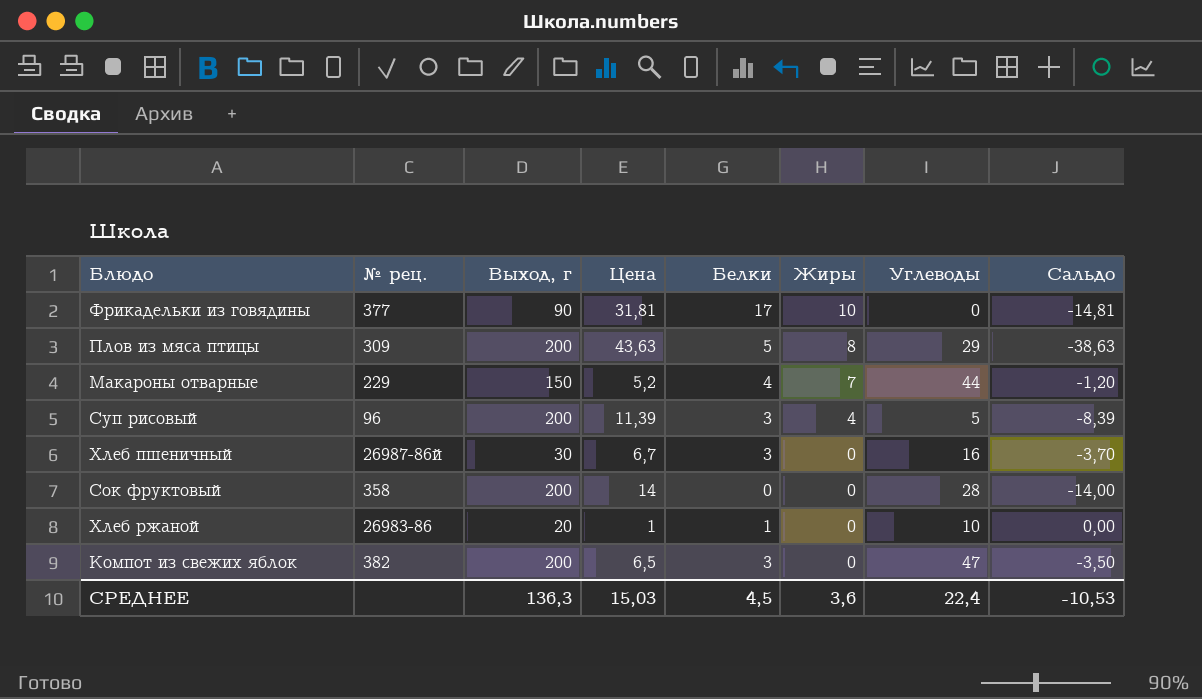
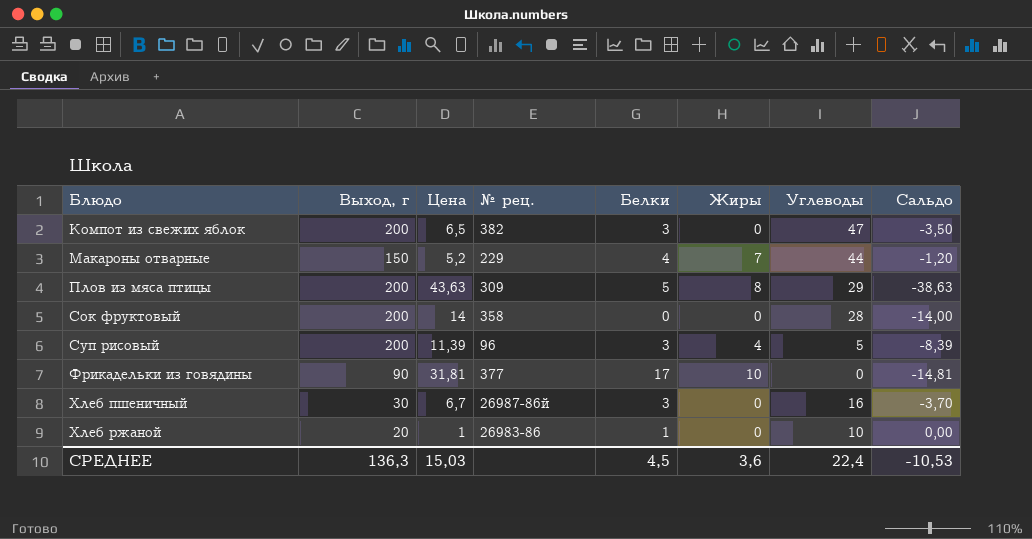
row order: Жиры descending -> Блюдо ascending
column № рец. | position: 2 -> 4

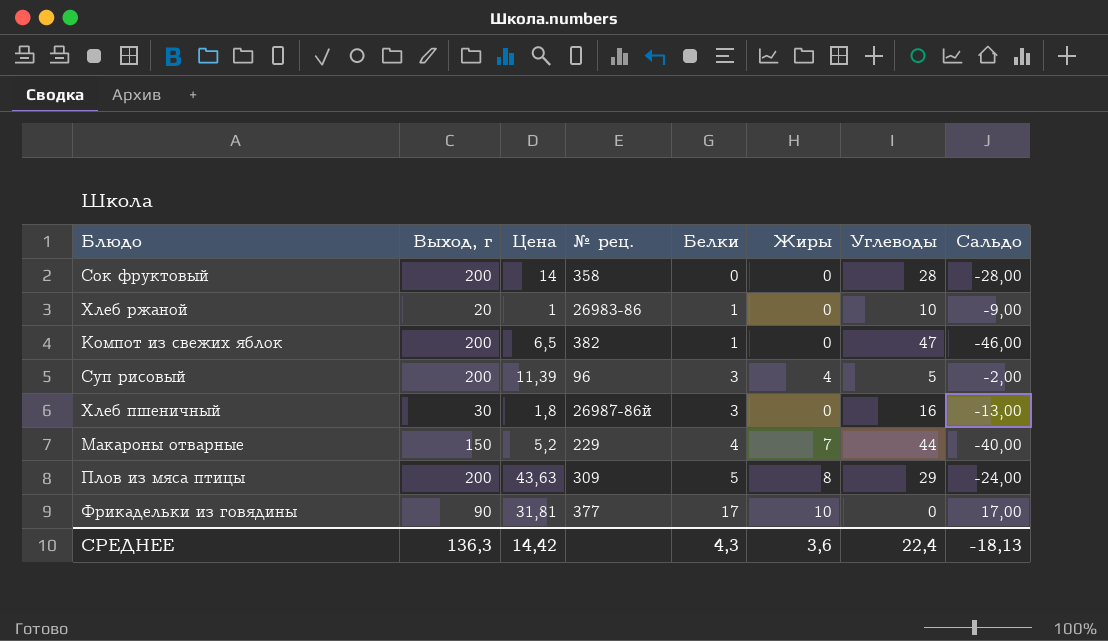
row order: Блюдо ascending -> Белки ascending
column Сальдо | formula: [Белки] - [Цена] -> [Белки] - [Углеводы]
Компот из свежих яблок | Белки: 3 -> 1
Хлеб пшеничный | Цена: 6,7 -> 1,8
СРЕДНЕЕ | Цена: 15,03 -> 14,42
СРЕДНЕЕ | Белки: 4,5 -> 4,3
СРЕДНЕЕ | Сальдо: -10,53 -> -18,13

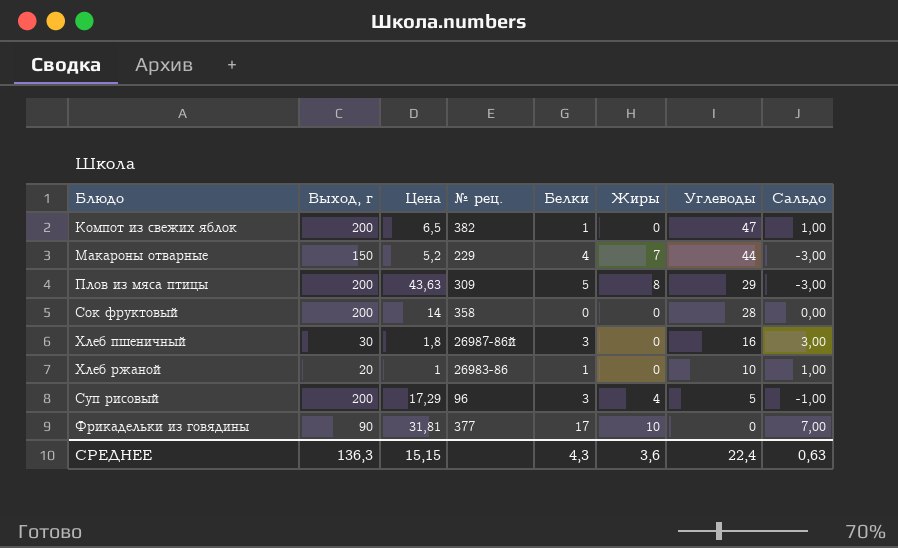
row order: Белки ascending -> Углеводы descending
column Сальдо | formula: [Белки] - [Углеводы] -> [Белки] - [Жиры]
Суп рисовый | Цена: 11,39 -> 17,29
СРЕДНЕЕ | Цена: 14,42 -> 15,15
СРЕДНЕЕ | Сальдо: -18,13 -> 0,63

